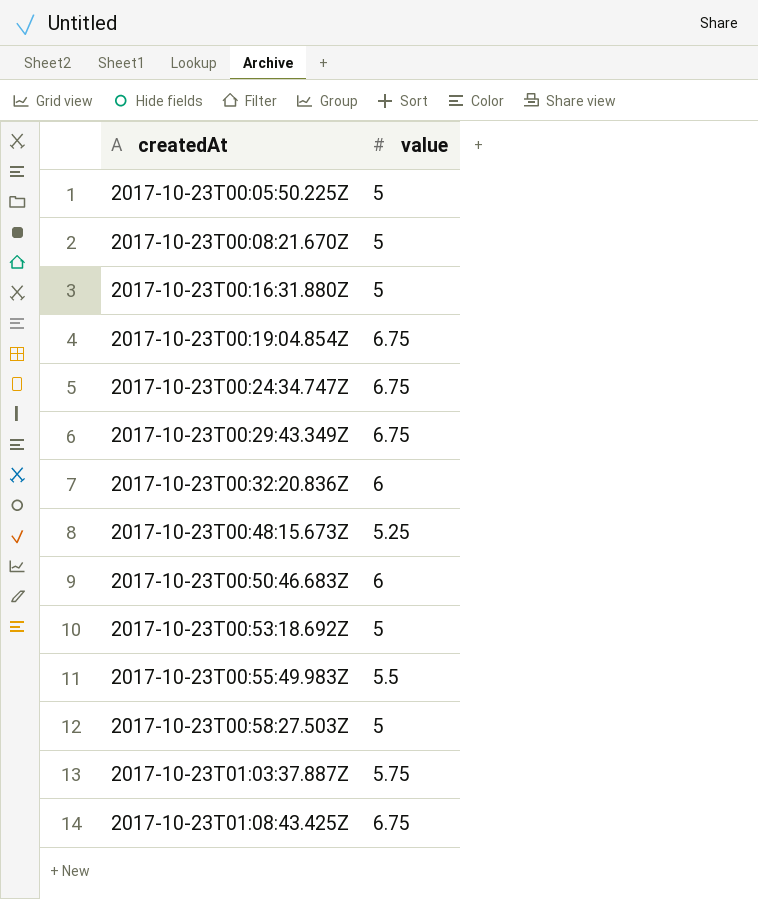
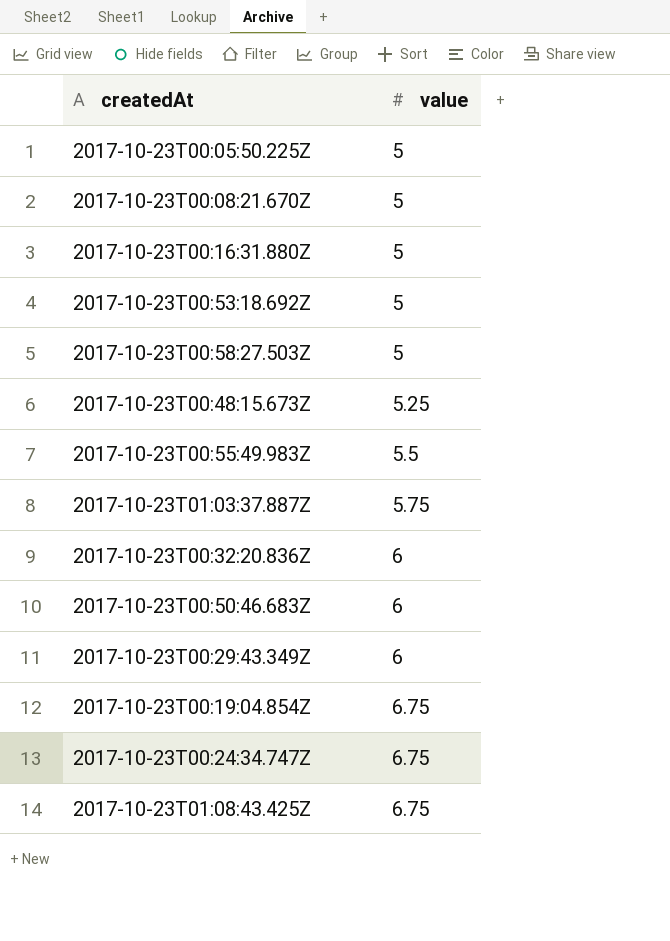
row order: createdAt ascending -> value ascending
2017-10-23T00:29:43.349Z | value: 6.75 -> 6

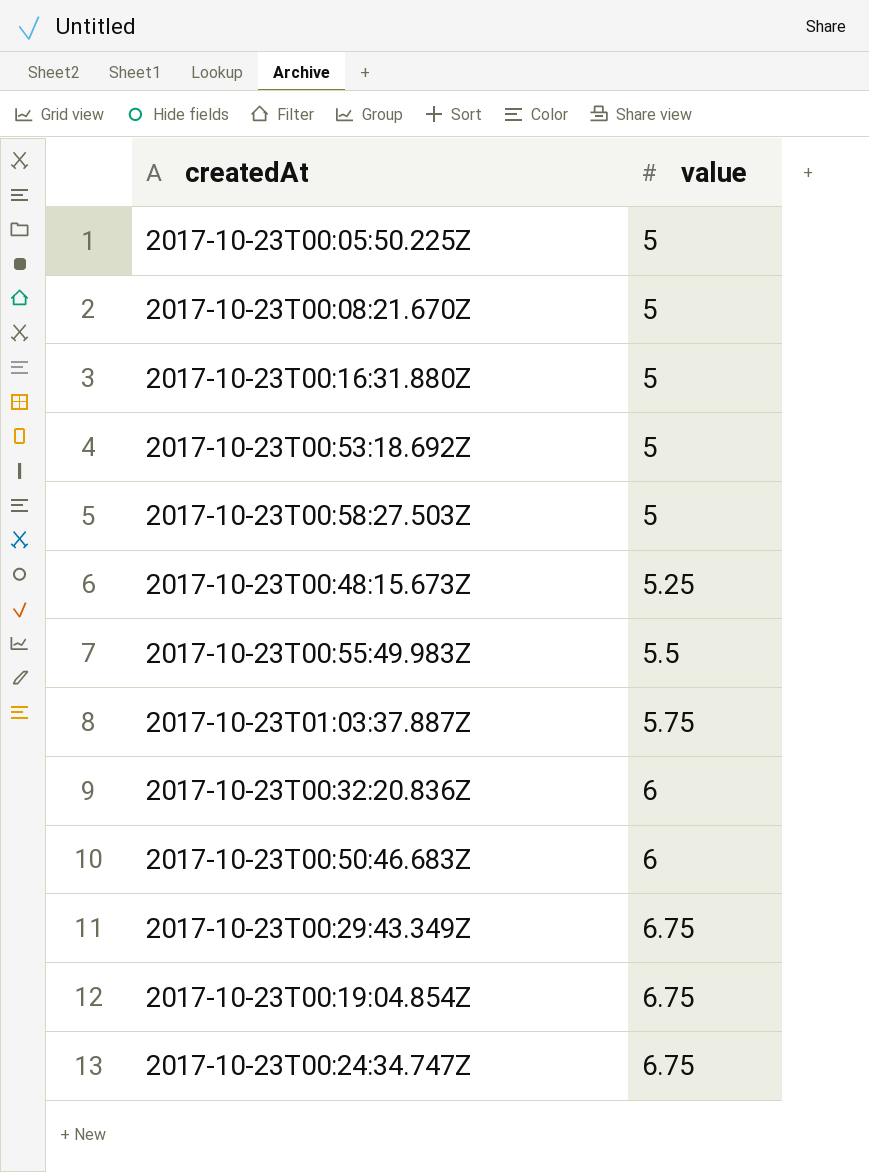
row 2017-10-23T01:08:43.425Z: 6.75 -> none
2017-10-23T00:29:43.349Z | value: 6 -> 6.75

